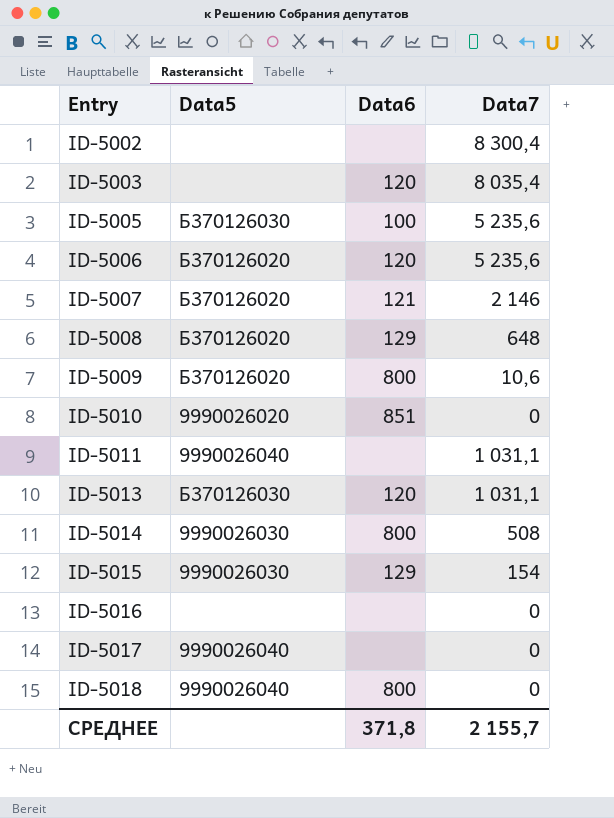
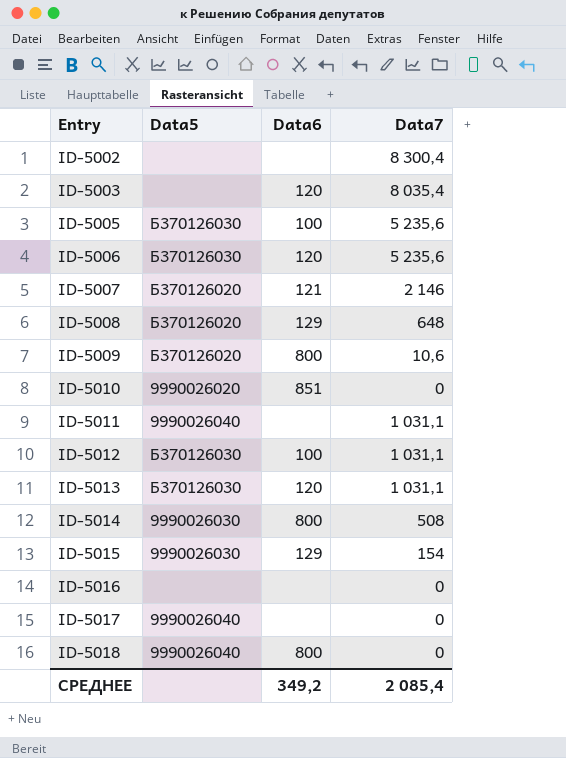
ID-5006 | Data5: Б370126020 -> Б370126030
row ID-5012: none -> Б370126030 | 100 | 1 031,1
СРЕДНЕЕ | Data6: 371,8 -> 349,2
СРЕДНЕЕ | Data7: 2 155,7 -> 2 085,4

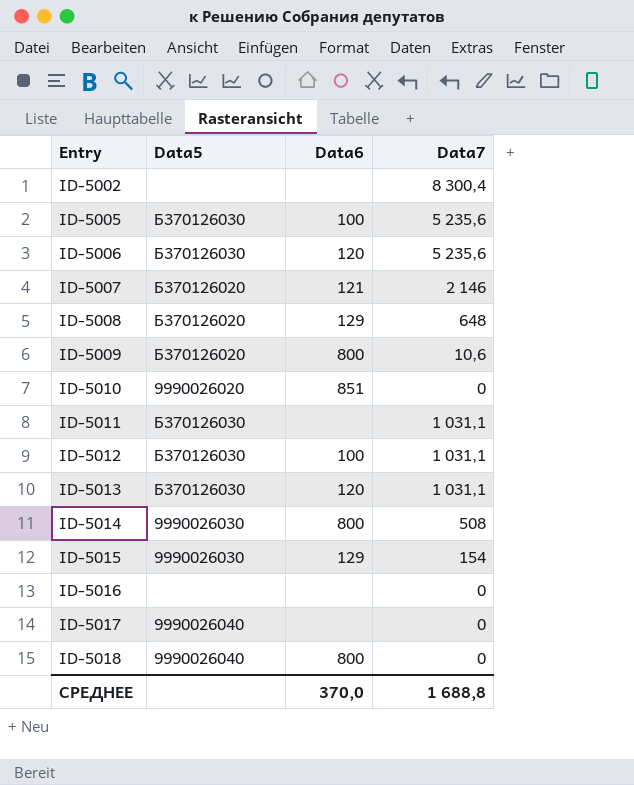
row ID-5003: none | 120 | 8 035,4 -> none
ID-5011 | Data5: 9990026040 -> Б370126030
СРЕДНЕЕ | Data6: 349,2 -> 370,0
СРЕДНЕЕ | Data7: 2 085,4 -> 1 688,8

